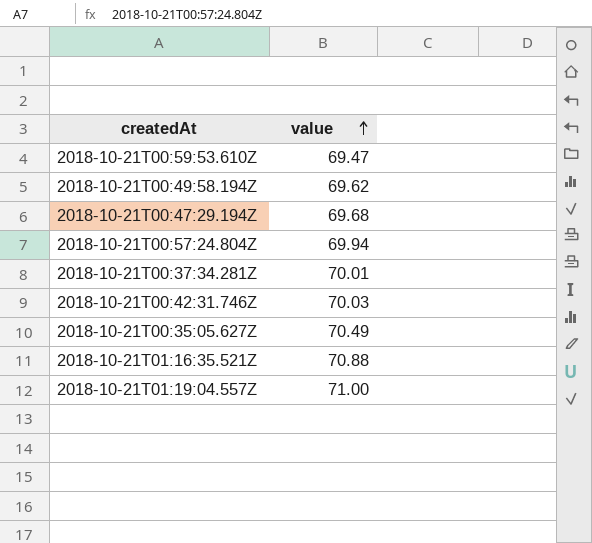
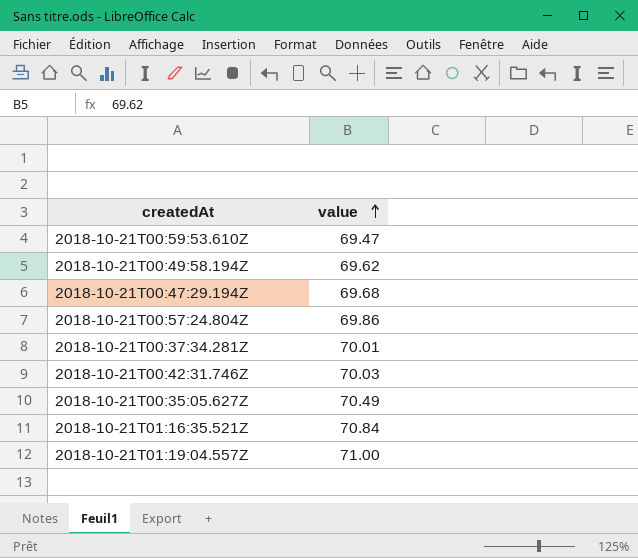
2018-10-21T00:57:24.804Z | value: 69.94 -> 69.86
2018-10-21T01:16:35.521Z | value: 70.88 -> 70.84

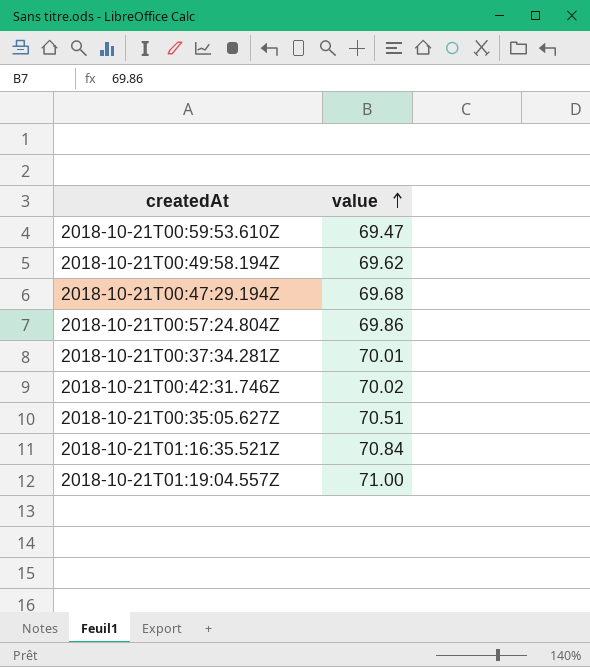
2018-10-21T00:42:31.746Z | value: 70.03 -> 70.02
2018-10-21T00:35:05.627Z | value: 70.49 -> 70.51

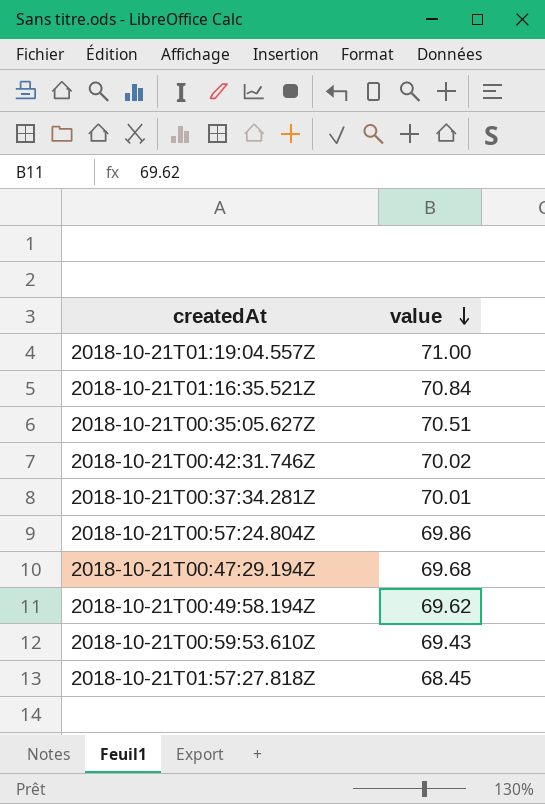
row order: value ascending -> value descending
2018-10-21T00:59:53.610Z | value: 69.47 -> 69.43
row 2018-10-21T01:57:27.818Z: none -> 68.45

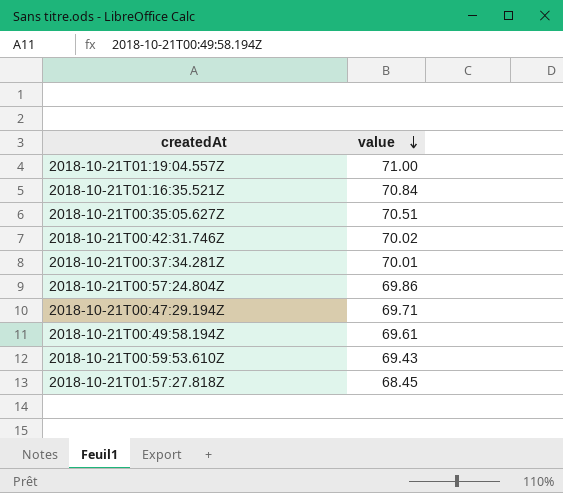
2018-10-21T00:47:29.194Z | value: 69.68 -> 69.71
2018-10-21T00:49:58.194Z | value: 69.62 -> 69.61

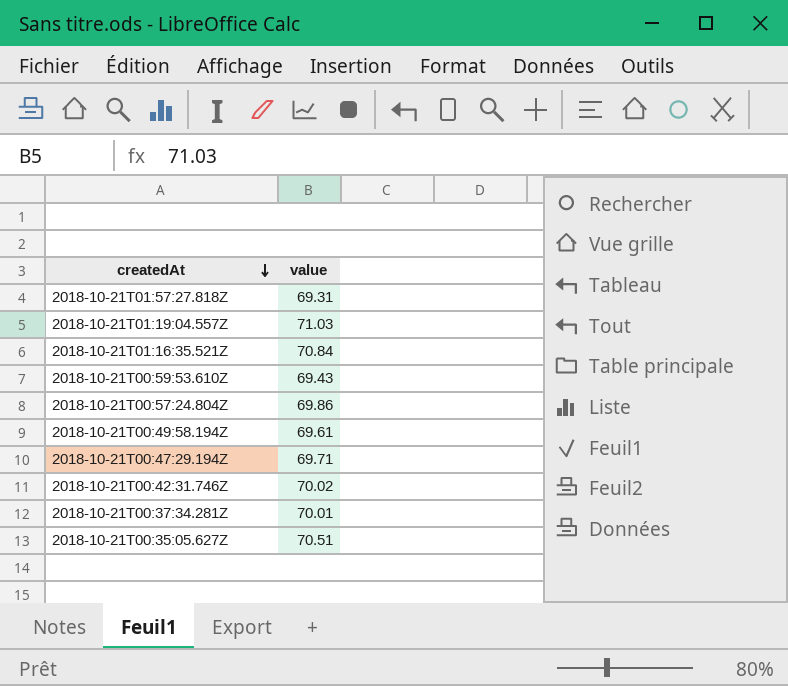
row order: value descending -> createdAt descending
2018-10-21T01:57:27.818Z | value: 68.45 -> 69.31
2018-10-21T01:19:04.557Z | value: 71.00 -> 71.03

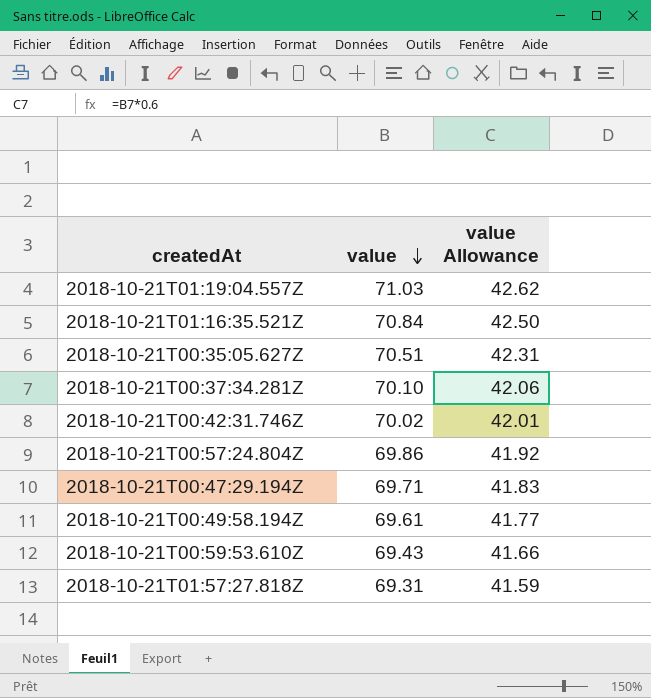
row order: createdAt descending -> value descending
column value Allowance | formula: none -> [value] * 0.6
2018-10-21T00:37:34.281Z | value: 70.01 -> 70.10

